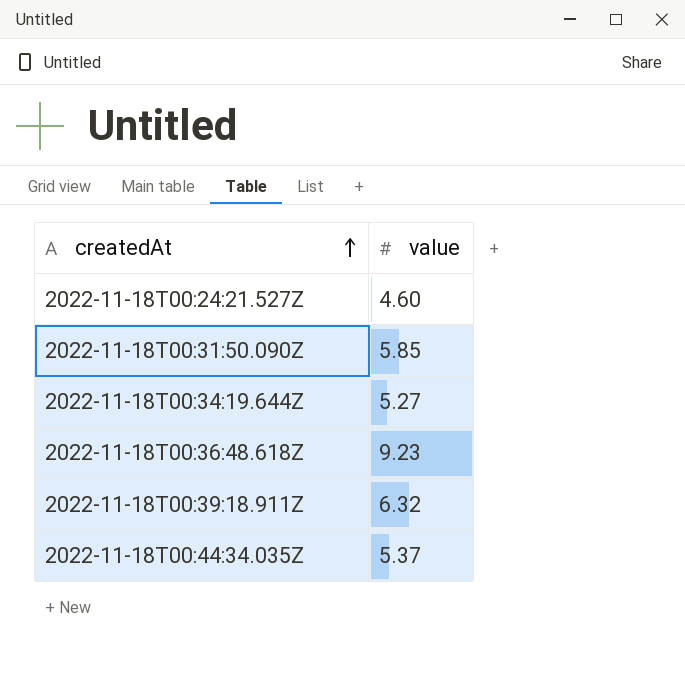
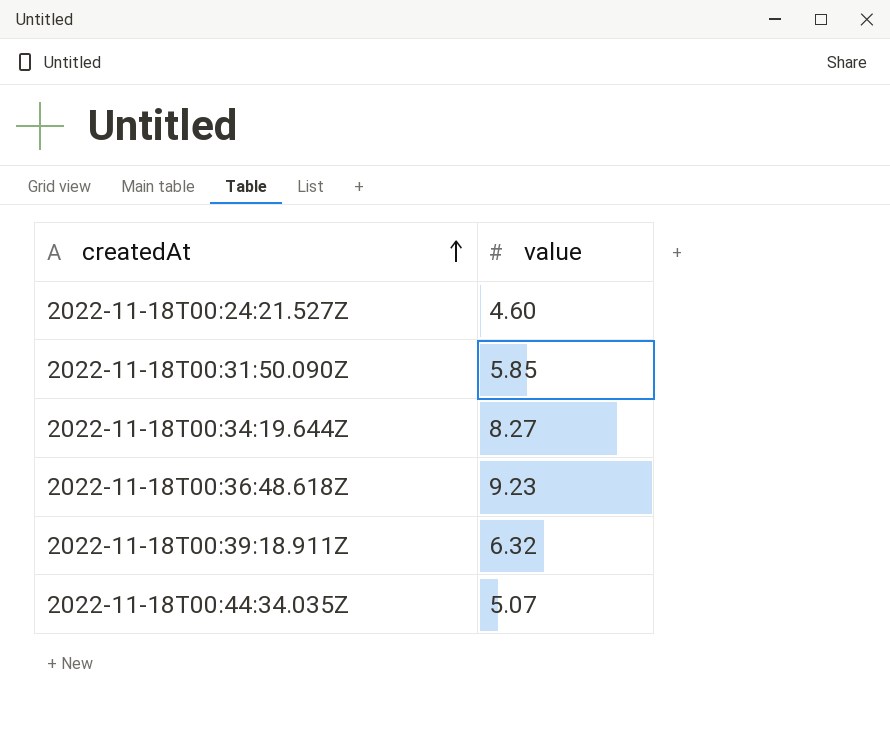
2022-11-18T00:34:19.644Z | value: 5.27 -> 8.27
2022-11-18T00:44:34.035Z | value: 5.37 -> 5.07

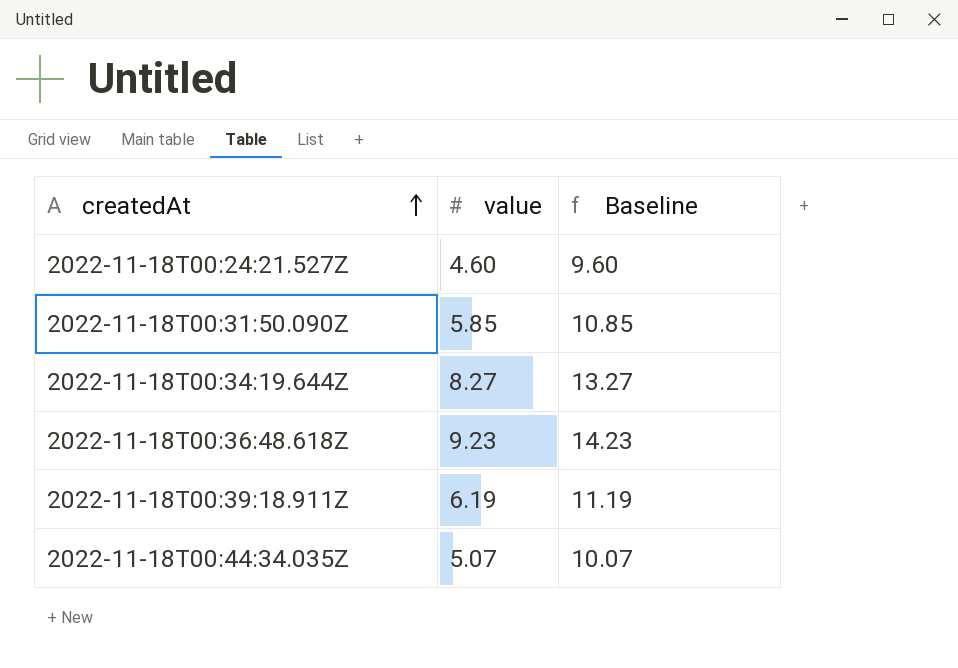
column Baseline | formula: none -> [value] + 5
2022-11-18T00:39:18.911Z | value: 6.32 -> 6.19

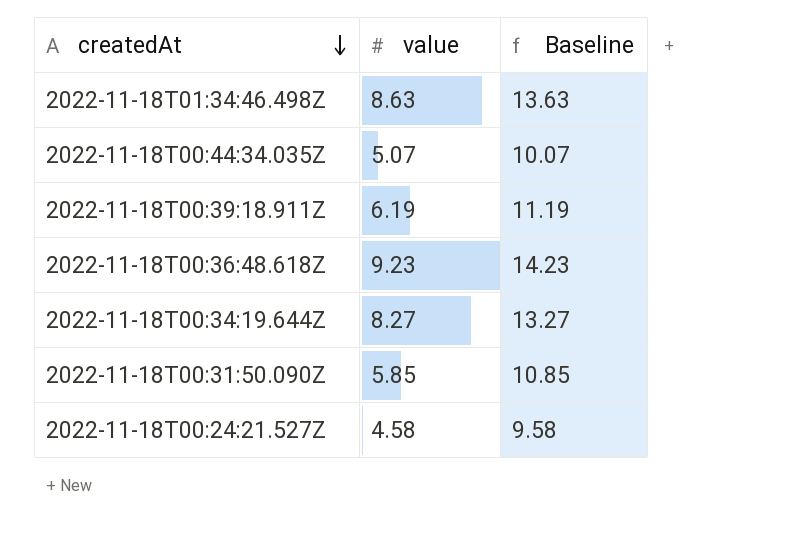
row order: createdAt ascending -> createdAt descending
row 2022-11-18T01:34:46.498Z: none -> 8.63 | 13.63
2022-11-18T00:24:21.527Z | value: 4.60 -> 4.58
2022-11-18T00:24:21.527Z | Baseline: 9.60 -> 9.58

